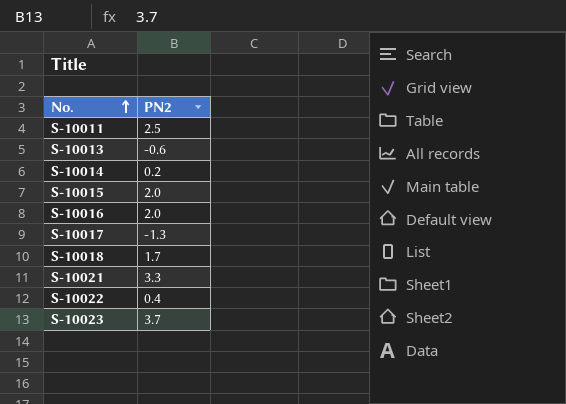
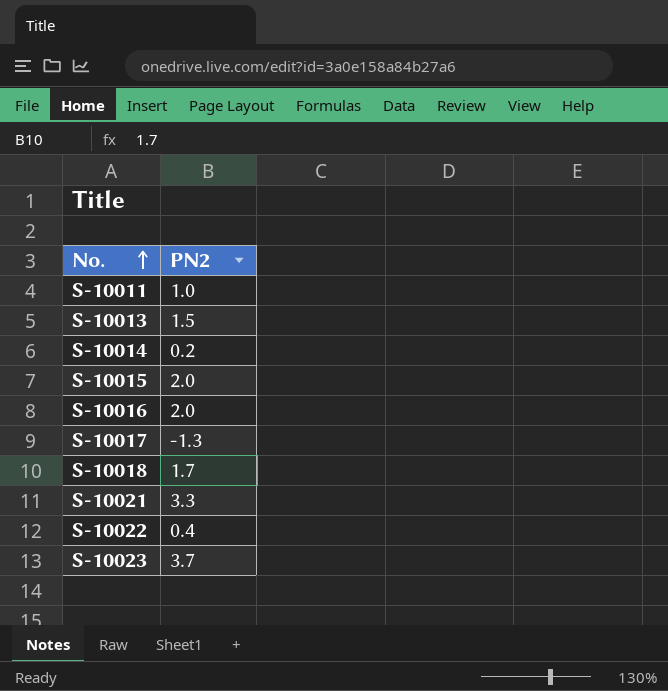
S-10011 | PN2: 2.5 -> 1.0
S-10013 | PN2: -0.6 -> 1.5

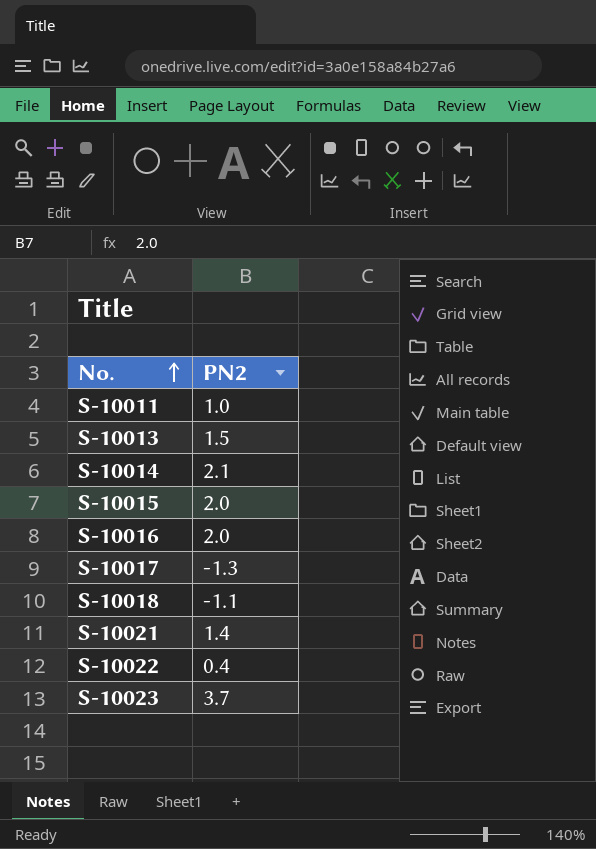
S-10014 | PN2: 0.2 -> 2.1
S-10018 | PN2: 1.7 -> -1.1
S-10021 | PN2: 3.3 -> 1.4

